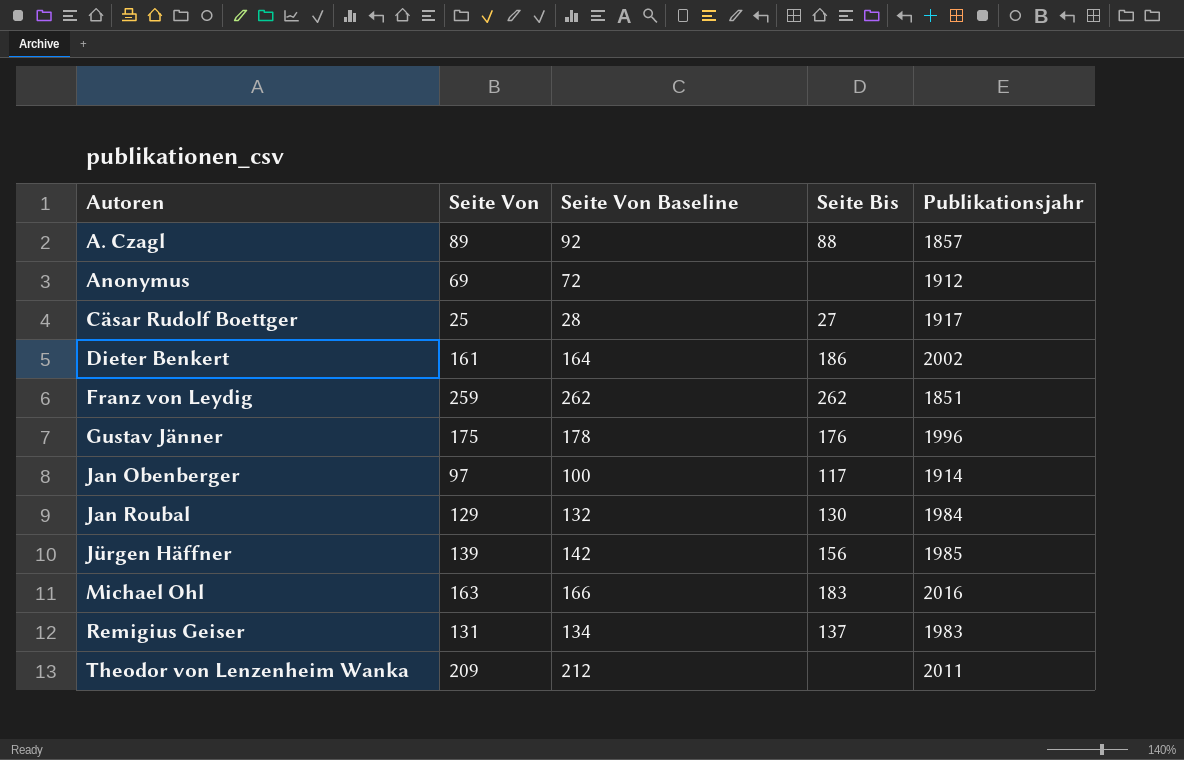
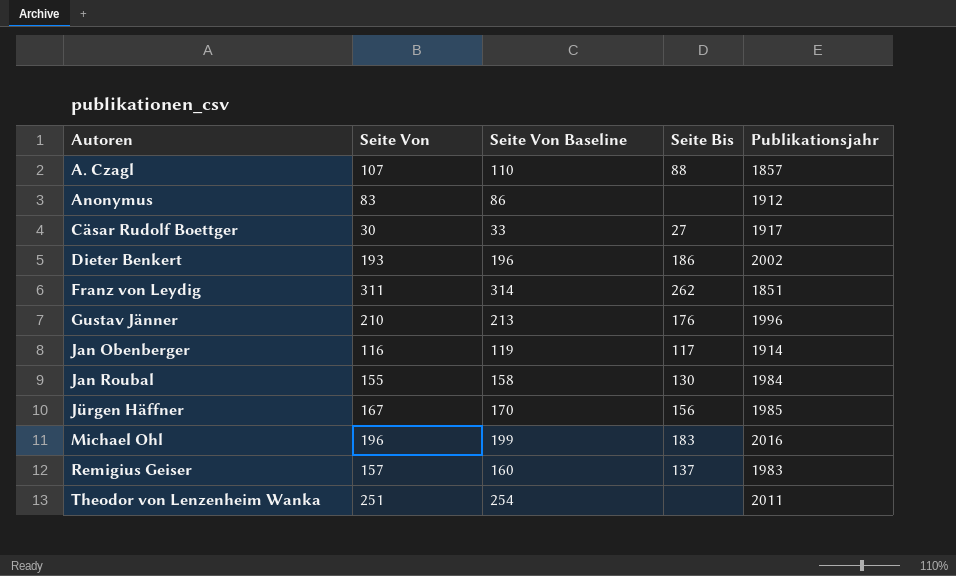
A. Czagl | Seite Von: 89 -> 107
A. Czagl | Seite Von Baseline: 92 -> 110
Anonymus | Seite Von: 69 -> 83
Anonymus | Seite Von Baseline: 72 -> 86
Cäsar Rudolf Boettger | Seite Von: 25 -> 30
Cäsar Rudolf Boettger | Seite Von Baseline: 28 -> 33
Dieter Benkert | Seite Von: 161 -> 193
Dieter Benkert | Seite Von Baseline: 164 -> 196
Franz von Leydig | Seite Von: 259 -> 311
Franz von Leydig | Seite Von Baseline: 262 -> 314
Gustav Jänner | Seite Von: 175 -> 210
Gustav Jänner | Seite Von Baseline: 178 -> 213
Jan Obenberger | Seite Von: 97 -> 116
Jan Obenberger | Seite Von Baseline: 100 -> 119
Jan Roubal | Seite Von: 129 -> 155
Jan Roubal | Seite Von Baseline: 132 -> 158
Jürgen Häffner | Seite Von: 139 -> 167
Jürgen Häffner | Seite Von Baseline: 142 -> 170
Michael Ohl | Seite Von: 163 -> 196
Michael Ohl | Seite Von Baseline: 166 -> 199
Remigius Geiser | Seite Von: 131 -> 157
Remigius Geiser | Seite Von Baseline: 134 -> 160
Theodor von Lenzenheim Wanka | Seite Von: 209 -> 251
Theodor von Lenzenheim Wanka | Seite Von Baseline: 212 -> 254

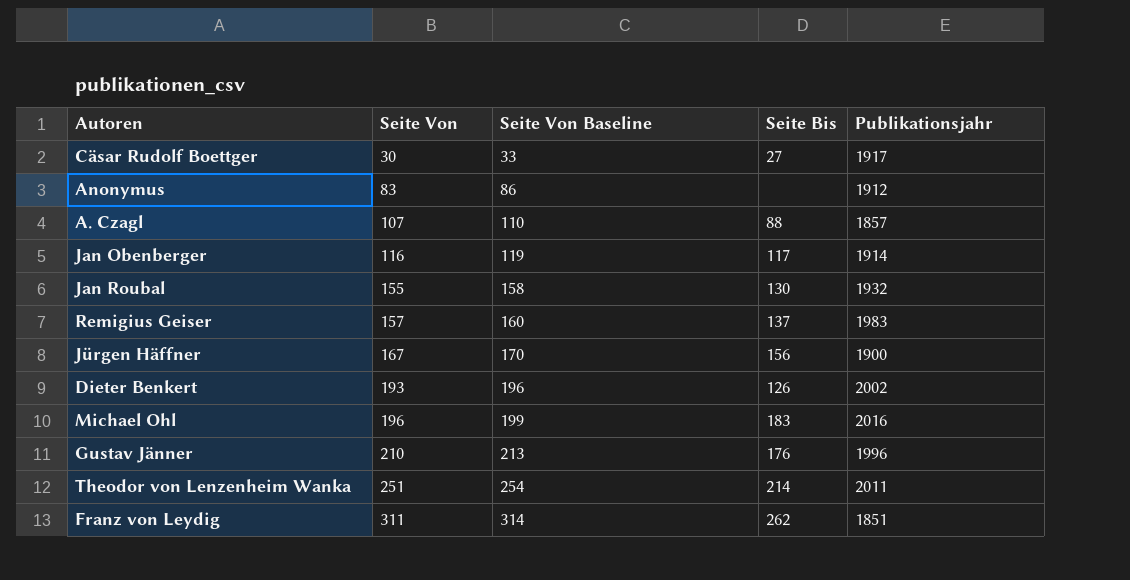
row order: Autoren ascending -> Seite Von ascending
Jan Roubal | Publikationsjahr: 1984 -> 1932
Jürgen Häffner | Publikationsjahr: 1985 -> 1900
Dieter Benkert | Seite Bis: 186 -> 126
Theodor von Lenzenheim Wanka | Seite Bis: none -> 214

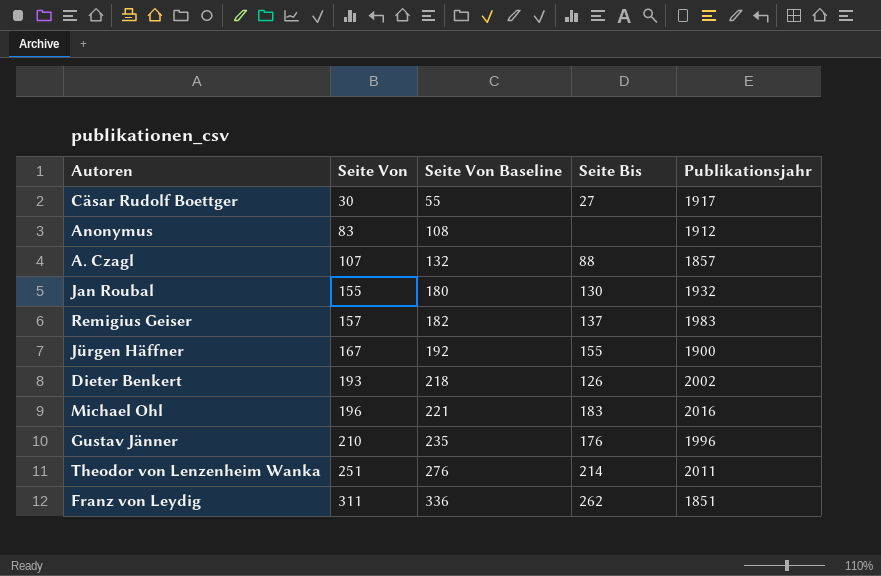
column Seite Von Baseline | formula: [Seite Von] + 3 -> [Seite Von] + 25
row Jan Obenberger: 116 | 119 | 117 | 1914 -> none
Jürgen Häffner | Seite Bis: 156 -> 155

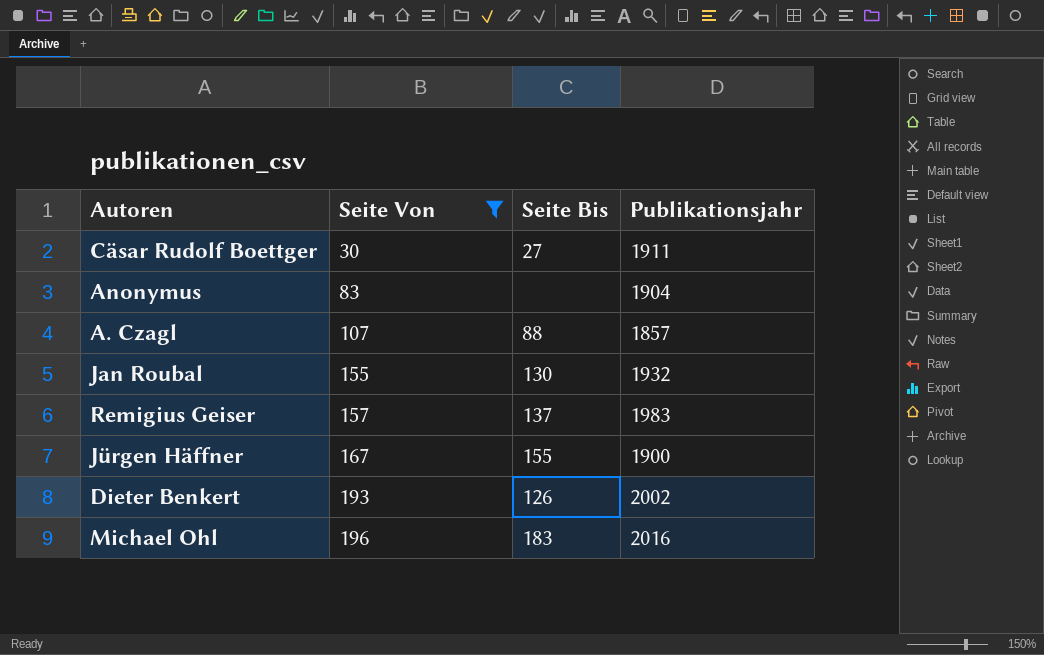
filter: none -> Seite Von <= 196
column Seite Von Baseline | formula: [Seite Von] + 25 -> none
Cäsar Rudolf Boettger | Publikationsjahr: 1917 -> 1911
Anonymus | Publikationsjahr: 1912 -> 1904

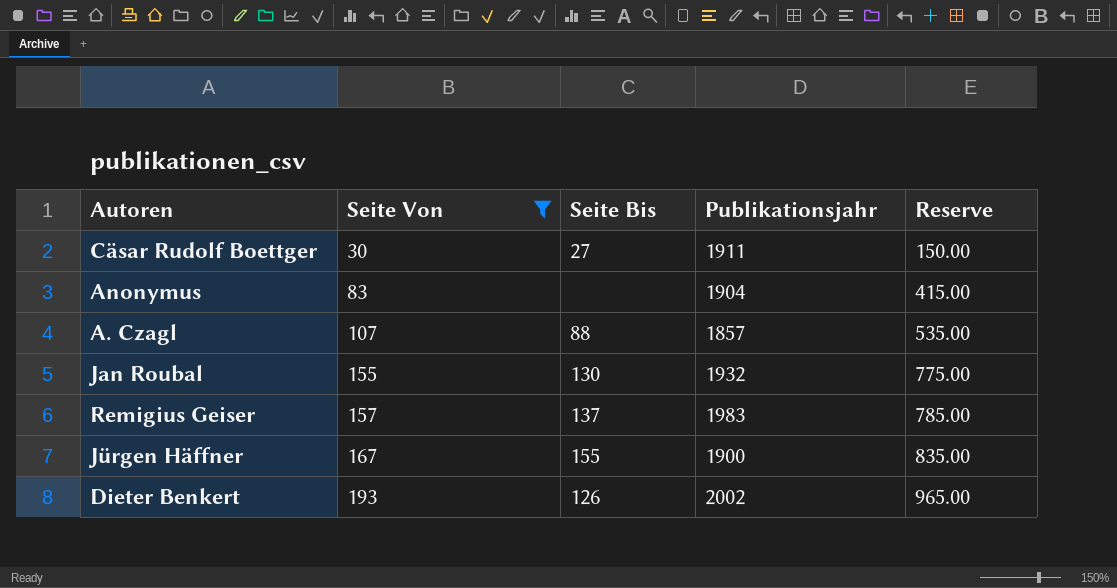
column Reserve | formula: none -> [Seite Von] * 5
row Michael Ohl: 196 | 183 | 2016 -> none

